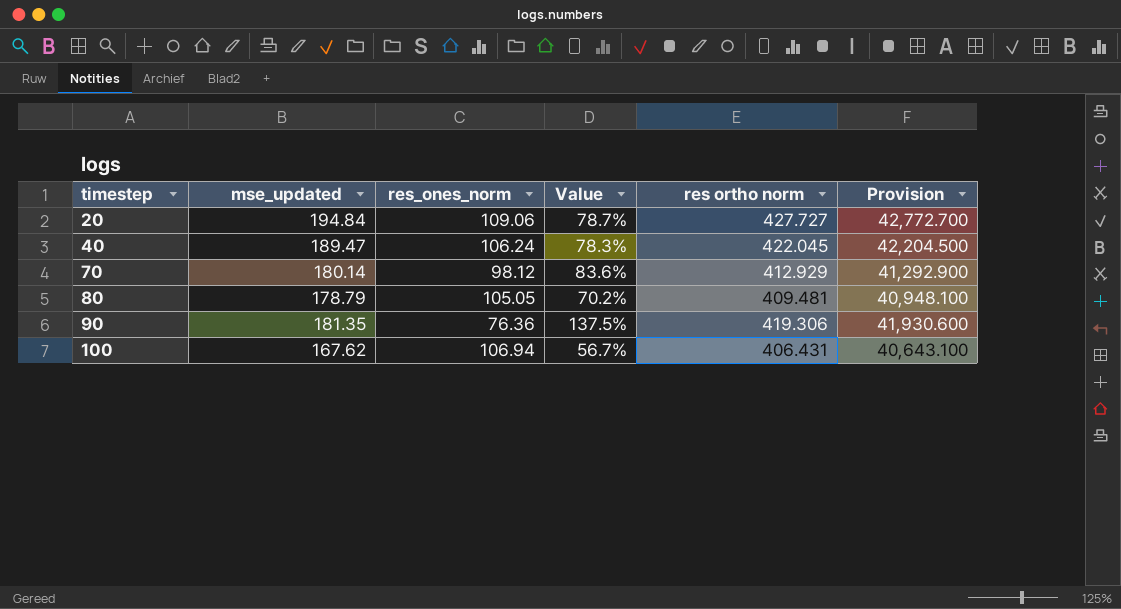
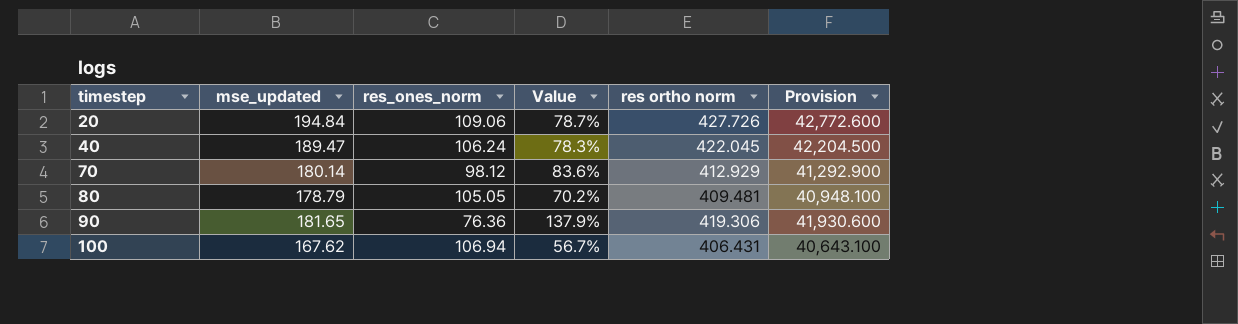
20 | res ortho norm: 427.727 -> 427.726
20 | Provision: 42,772.700 -> 42,772.600
90 | mse_updated: 181.35 -> 181.65
90 | Value: 137.5% -> 137.9%

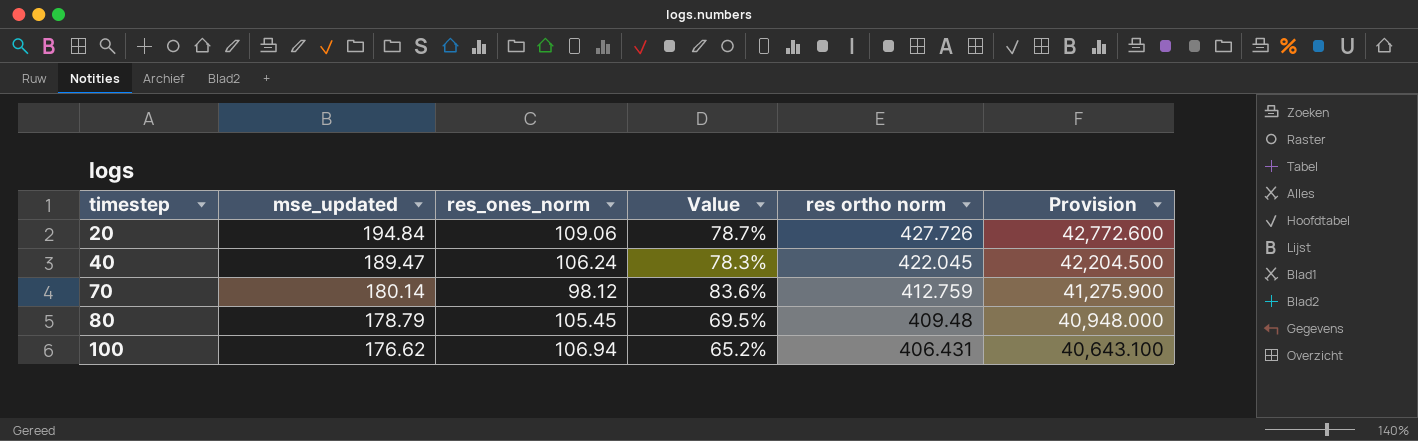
row 90: 181.65 | 76.36 | 137.9% | 419.306 | 41,930.600 -> none
70 | res ortho norm: 412.929 -> 412.759
70 | Provision: 41,292.900 -> 41,275.900
80 | res_ones_norm: 105.05 -> 105.45
80 | Value: 70.2% -> 69.5%
80 | res ortho norm: 409.481 -> 409.48
80 | Provision: 40,948.100 -> 40,948.000
100 | mse_updated: 167.62 -> 176.62
100 | Value: 56.7% -> 65.2%

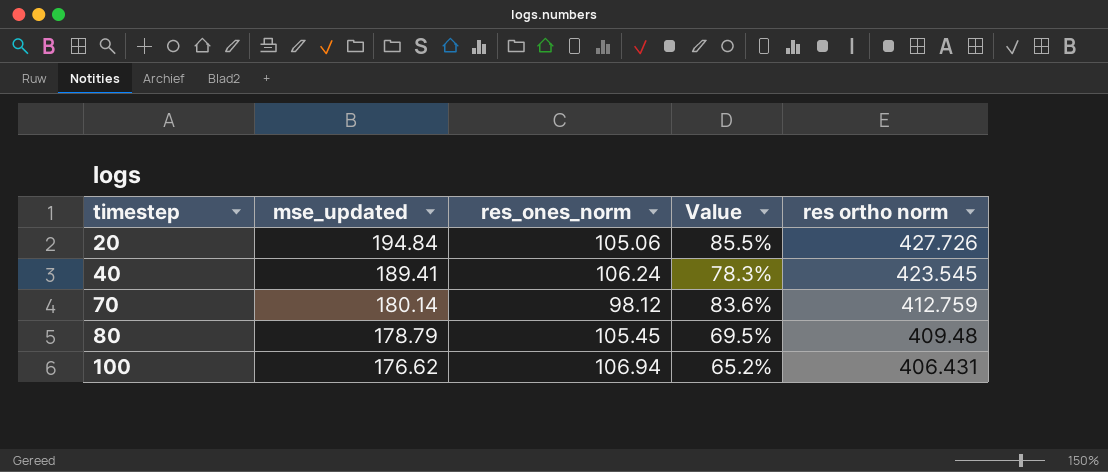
column Provision | formula: [res ortho norm] * 100 -> none
20 | res_ones_norm: 109.06 -> 105.06
20 | Value: 78.7% -> 85.5%
40 | mse_updated: 189.47 -> 189.41
40 | res ortho norm: 422.045 -> 423.545

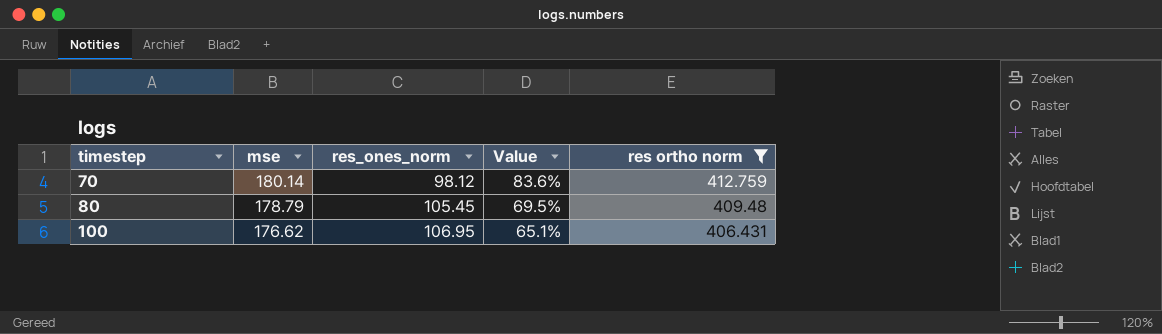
filter: none -> res ortho norm <= 412.759
column name: mse_updated -> mse
100 | res_ones_norm: 106.94 -> 106.95
100 | Value: 65.2% -> 65.1%

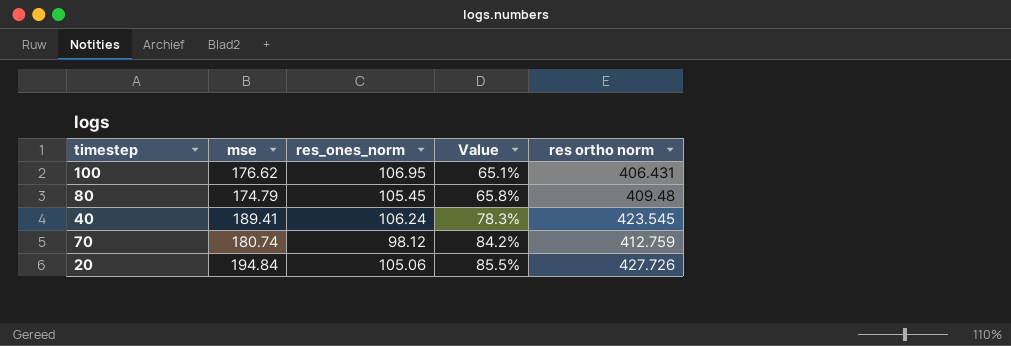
filter: res ortho norm <= 412.759 -> none
row order: timestep ascending -> Value ascending
80 | mse: 178.79 -> 174.79
80 | Value: 69.5% -> 65.8%
70 | mse: 180.14 -> 180.74
70 | Value: 83.6% -> 84.2%

